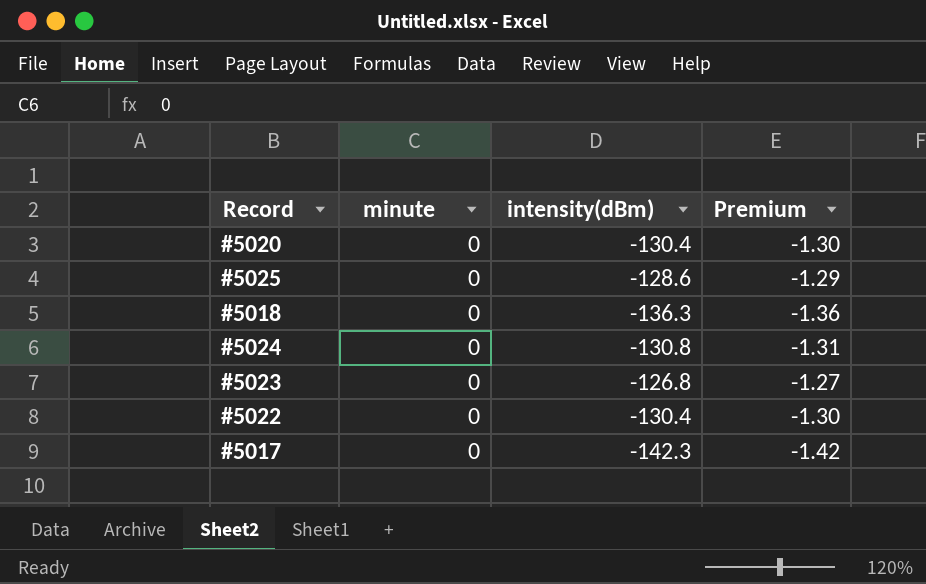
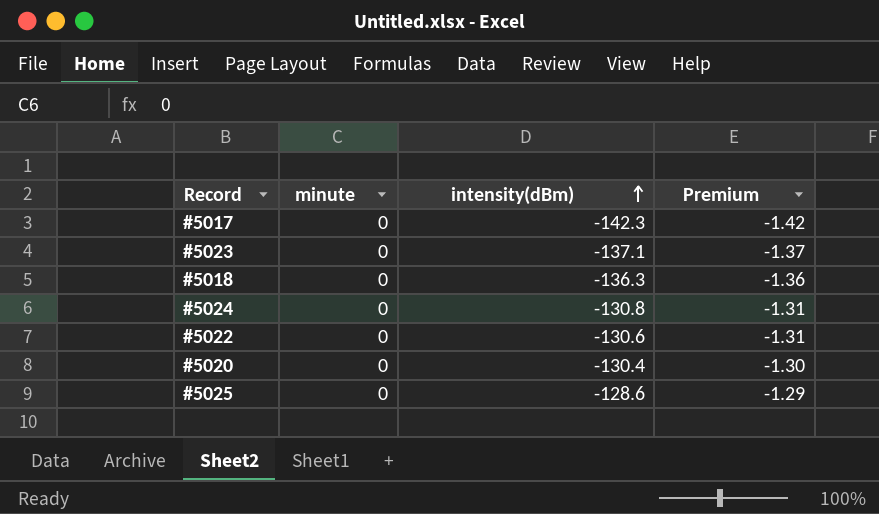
row order: none -> intensity(dBm) ascending
#5023 | intensity(dBm): -126.8 -> -137.1
#5023 | Premium: -1.27 -> -1.37
#5022 | intensity(dBm): -130.4 -> -130.6
#5022 | Premium: -1.30 -> -1.31

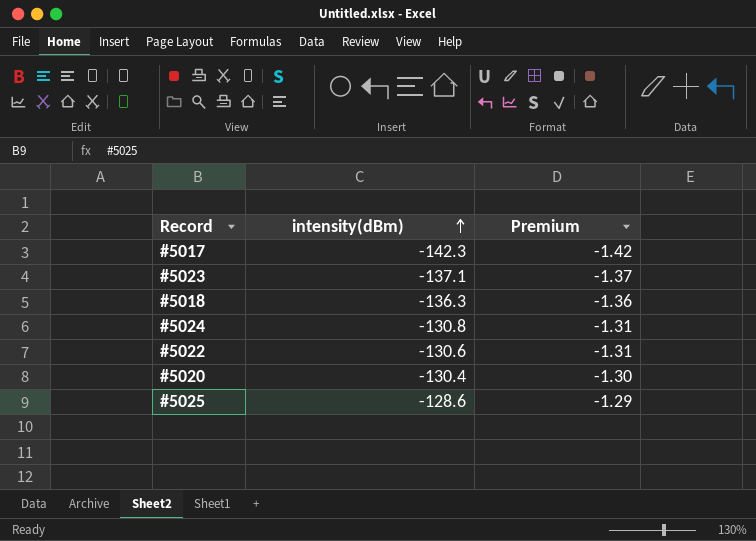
column minute | position: 2 -> none

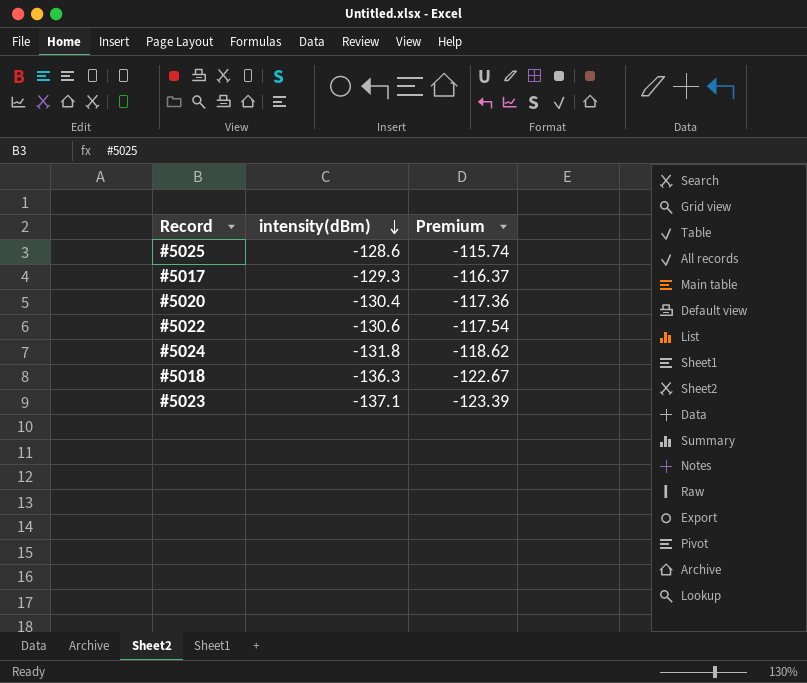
row order: intensity(dBm) ascending -> intensity(dBm) descending
column Premium | formula: [intensity(dBm)] * 0.01 -> [intensity(dBm)] * 0.9
#5017 | intensity(dBm): -142.3 -> -129.3
#5024 | intensity(dBm): -130.8 -> -131.8

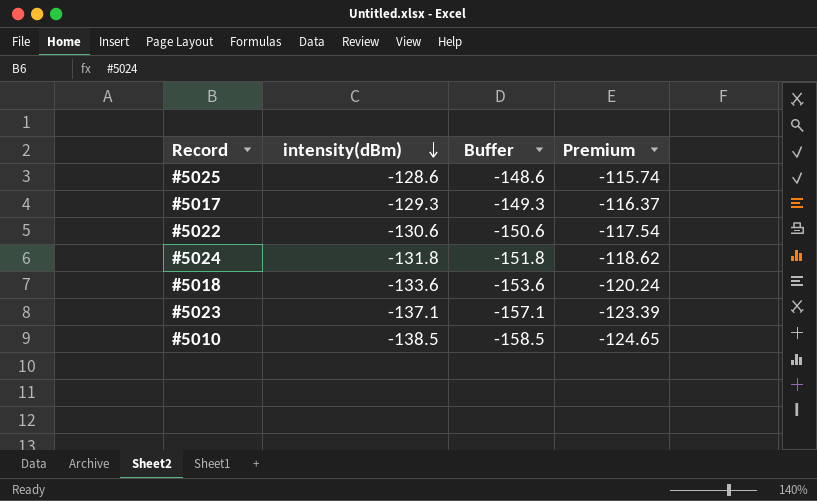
column Buffer | formula: none -> [intensity(dBm)] - 20
row #5020: -130.4 | -117.36 -> none
#5018 | intensity(dBm): -136.3 -> -133.6
#5018 | Premium: -122.67 -> -120.24
row #5010: none -> -138.5 | -158.5 | -124.65

